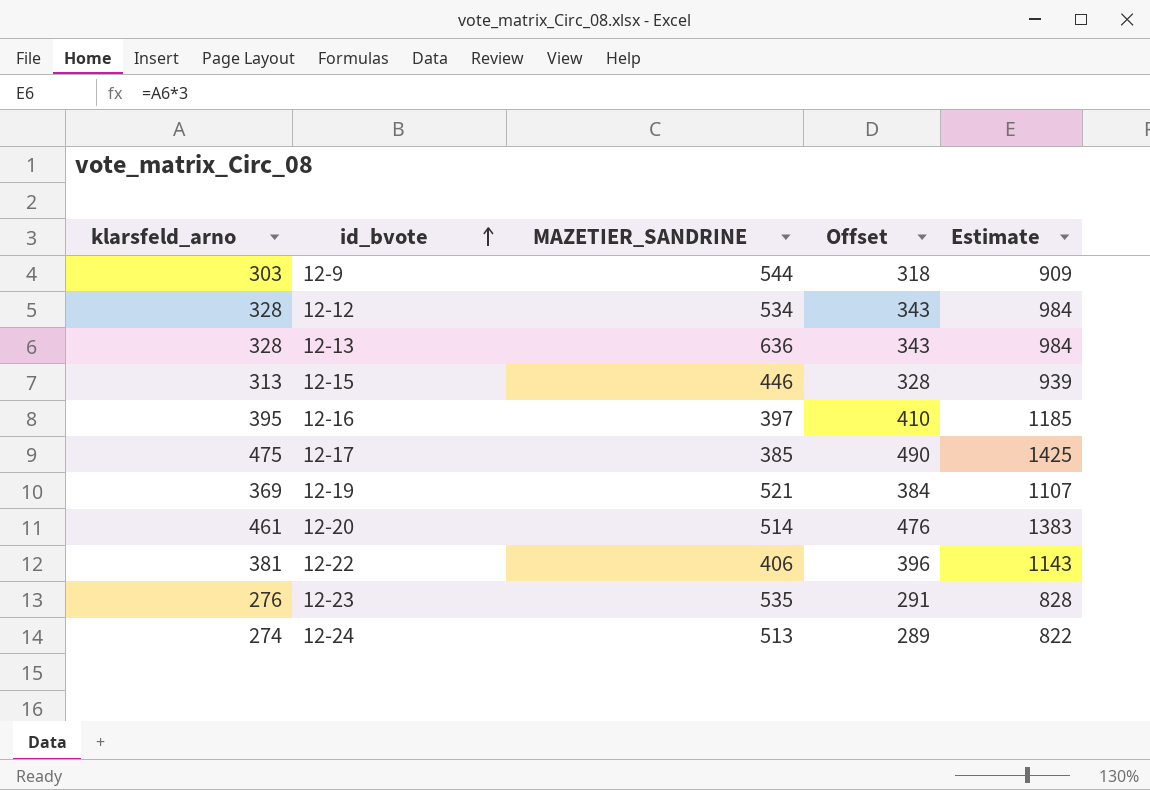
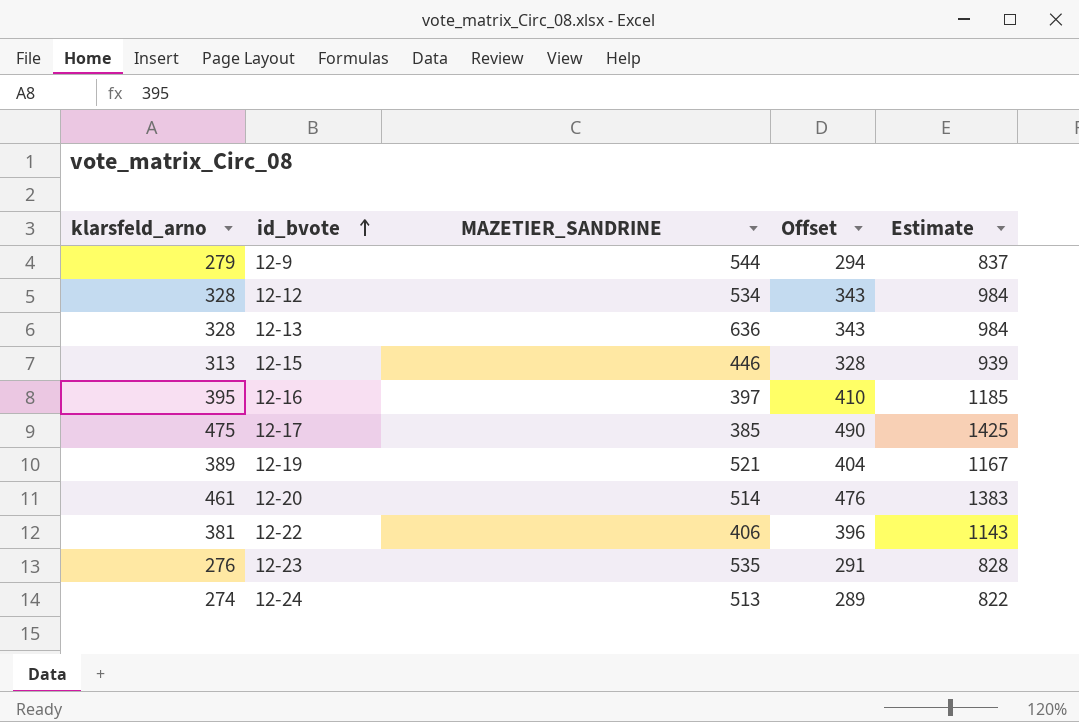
12-9 | klarsfeld_arno: 303 -> 279
12-9 | Offset: 318 -> 294
12-9 | Estimate: 909 -> 837
12-19 | klarsfeld_arno: 369 -> 389
12-19 | Offset: 384 -> 404
12-19 | Estimate: 1107 -> 1167

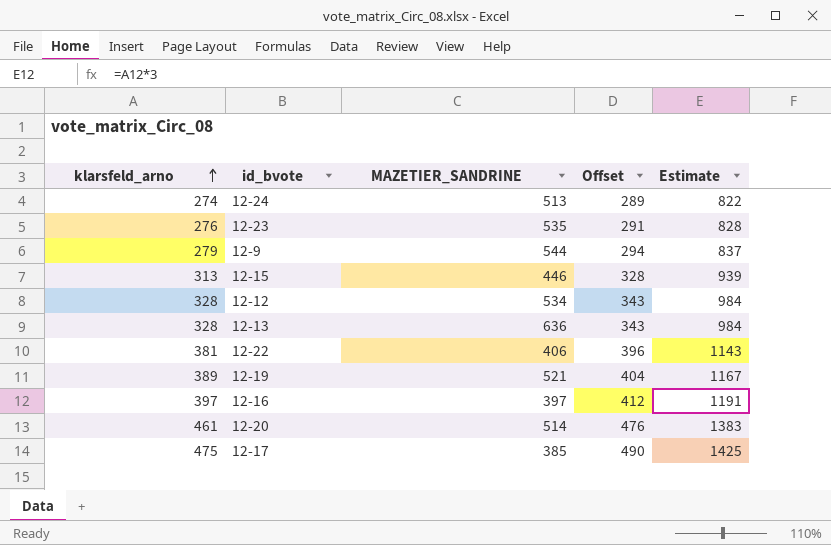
row order: id_bvote ascending -> klarsfeld_arno ascending
12-16 | klarsfeld_arno: 395 -> 397
12-16 | Offset: 410 -> 412
12-16 | Estimate: 1185 -> 1191

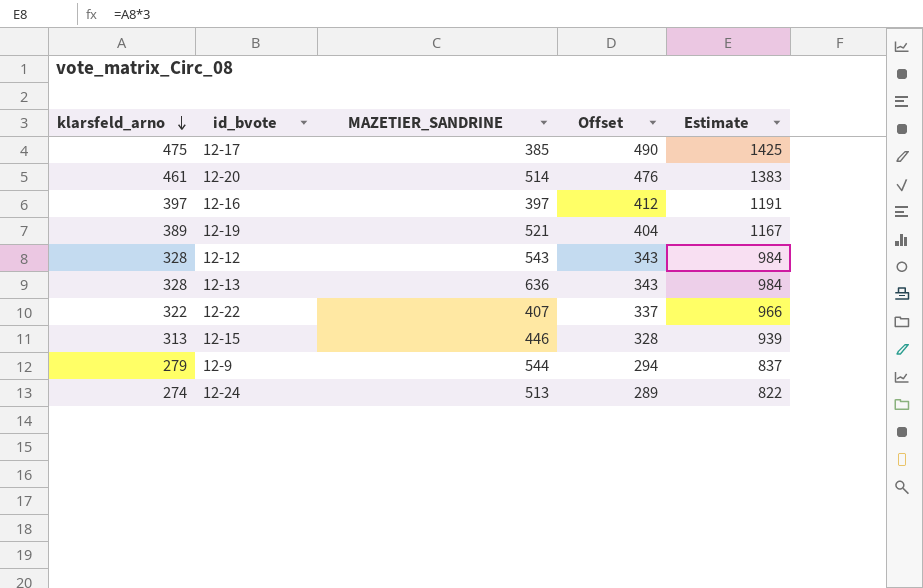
row order: klarsfeld_arno ascending -> klarsfeld_arno descending
row 12-23: 276 | 535 | 291 | 828 -> none
12-12 | MAZETIER_SANDRINE: 534 -> 543
12-22 | klarsfeld_arno: 381 -> 322
12-22 | MAZETIER_SANDRINE: 406 -> 407
12-22 | Offset: 396 -> 337
12-22 | Estimate: 1143 -> 966

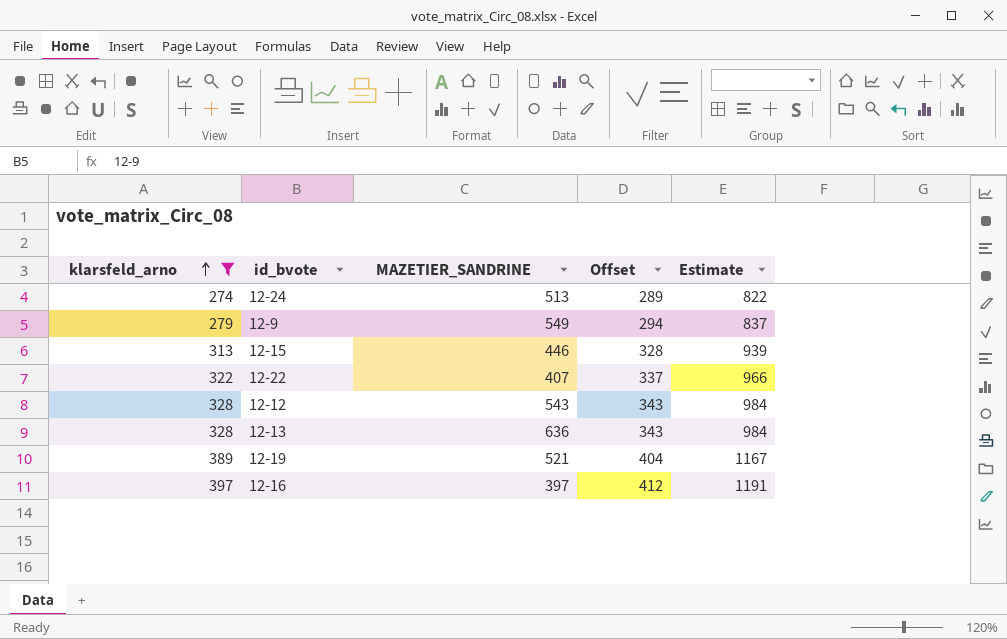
filter: none -> klarsfeld_arno <= 397
row order: klarsfeld_arno descending -> klarsfeld_arno ascending
12-9 | MAZETIER_SANDRINE: 544 -> 549

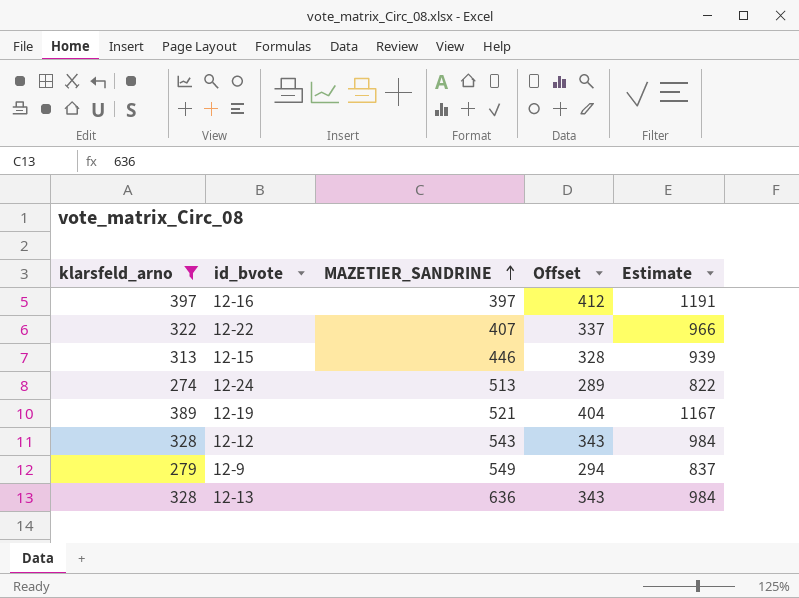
row order: klarsfeld_arno ascending -> MAZETIER_SANDRINE ascending

